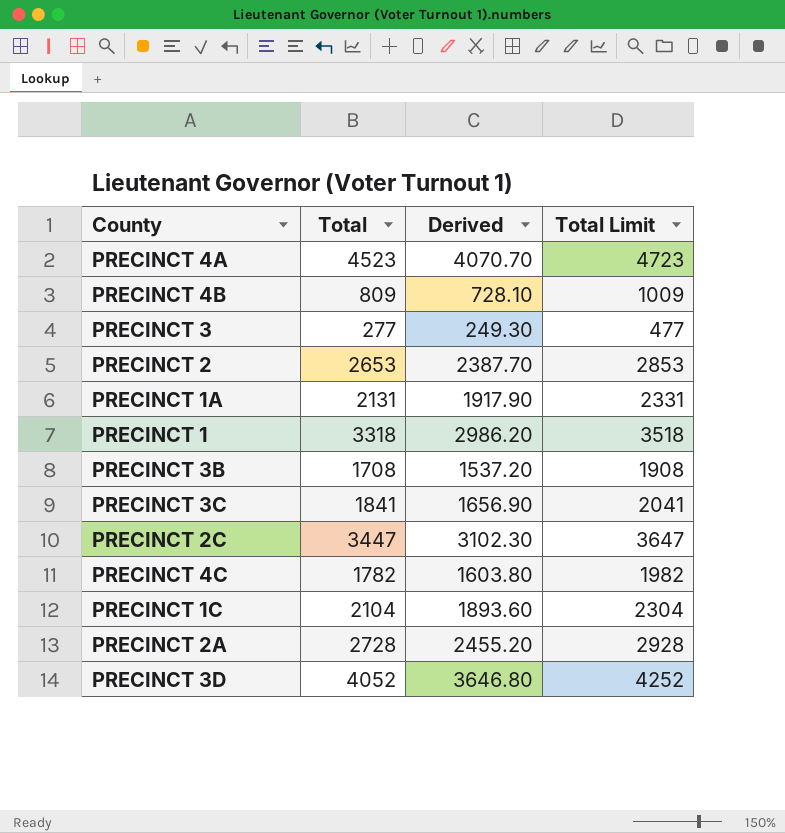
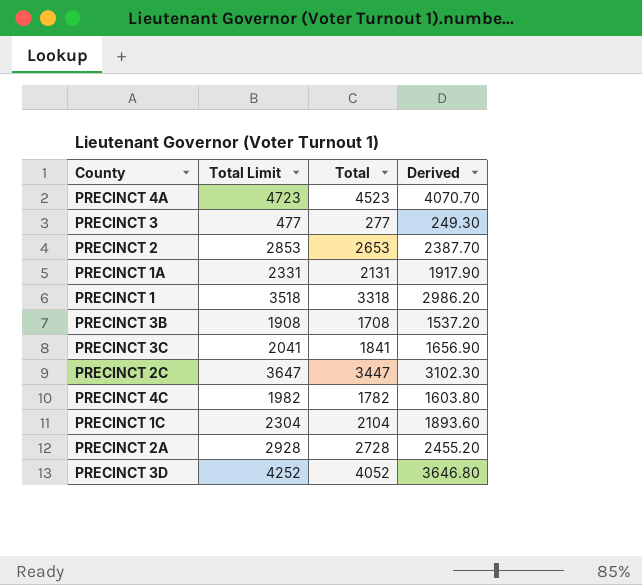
column Total Limit | position: 4 -> 2
row PRECINCT 4B: 809 | 728.10 | 1009 -> none

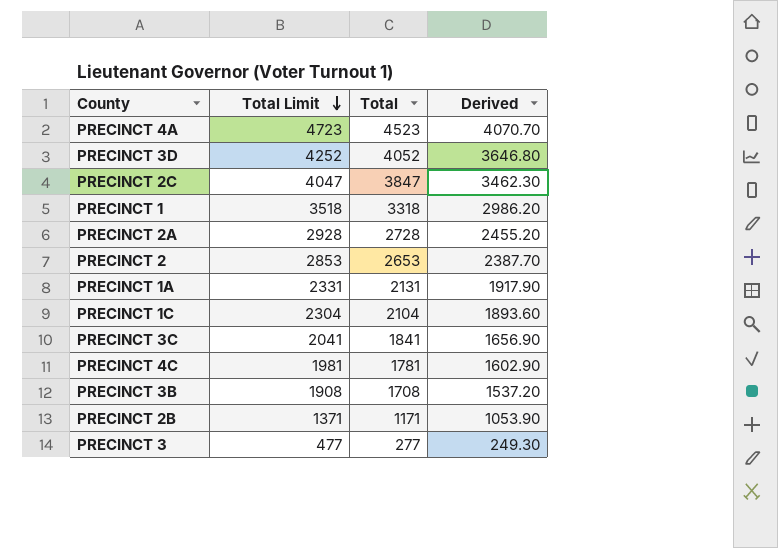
row order: none -> Total Limit descending
PRECINCT 2C | Total Limit: 3647 -> 4047
PRECINCT 2C | Total: 3447 -> 3847
PRECINCT 2C | Derived: 3102.30 -> 3462.30
PRECINCT 4C | Total Limit: 1982 -> 1981
PRECINCT 4C | Total: 1782 -> 1781
PRECINCT 4C | Derived: 1603.80 -> 1602.90
row PRECINCT 2B: none -> 1371 | 1171 | 1053.90

